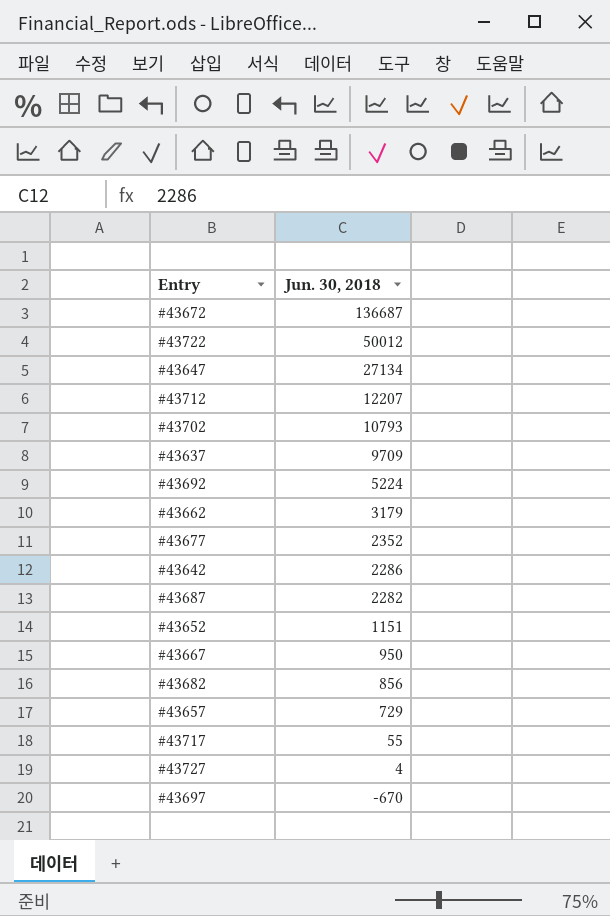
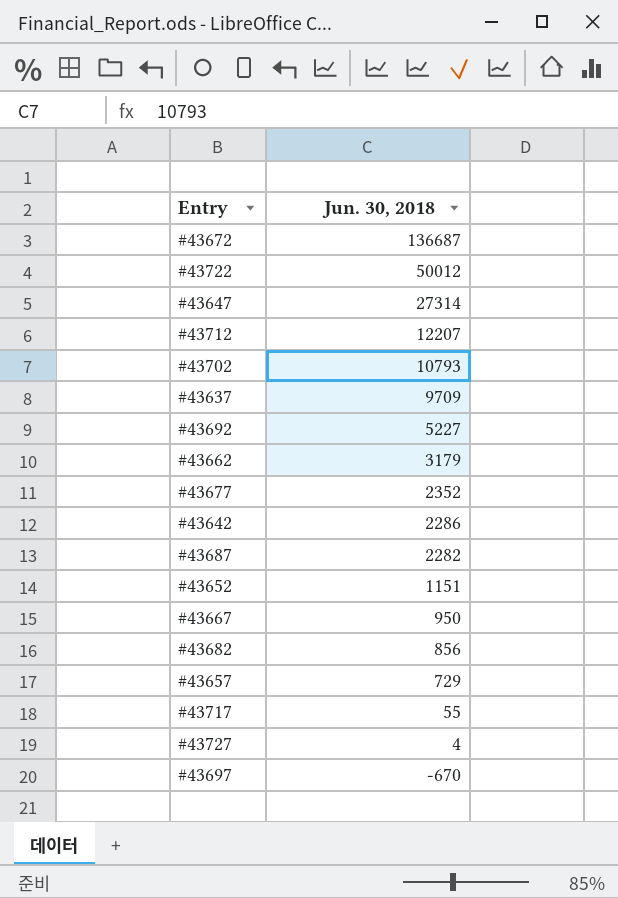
#43647 | Jun. 30, 2018: 27134 -> 27314
#43692 | Jun. 30, 2018: 5224 -> 5227

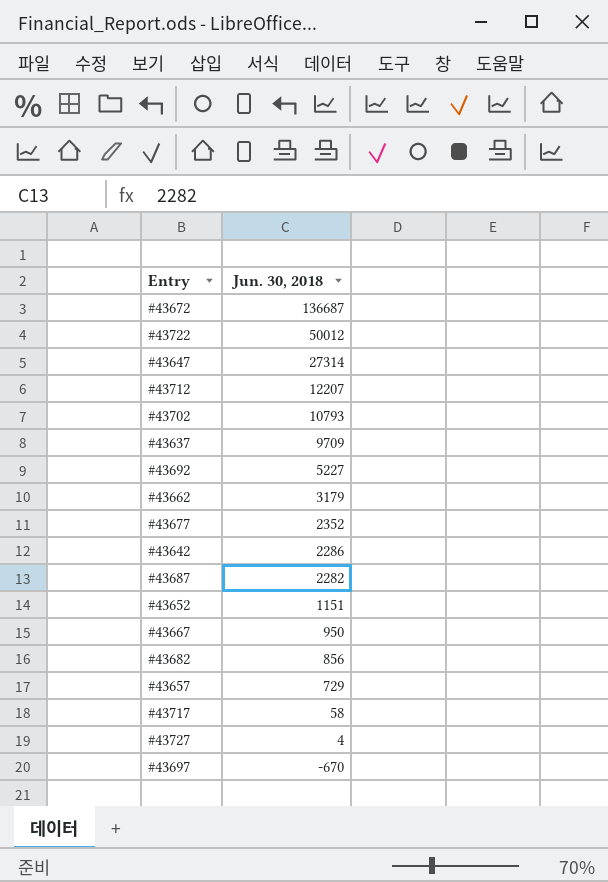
#43717 | Jun. 30, 2018: 55 -> 58

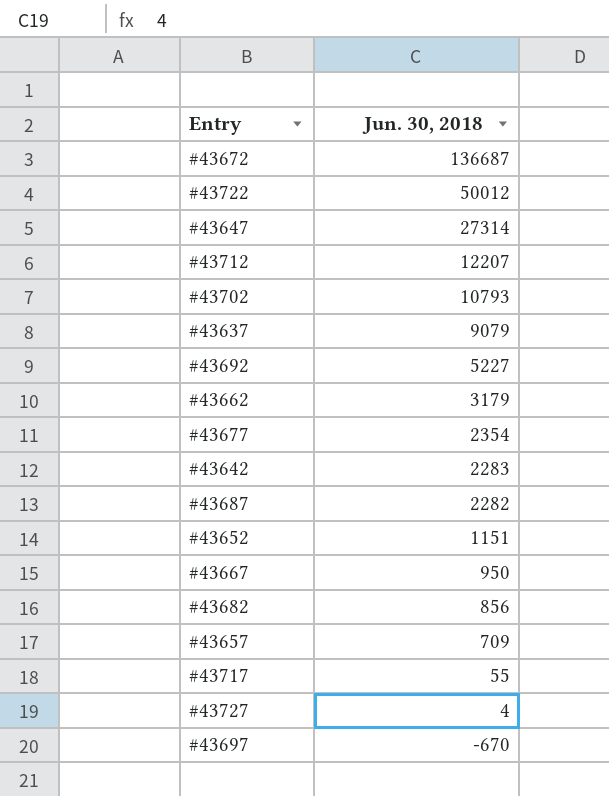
#43637 | Jun. 30, 2018: 9709 -> 9079
#43677 | Jun. 30, 2018: 2352 -> 2354
#43642 | Jun. 30, 2018: 2286 -> 2283
#43657 | Jun. 30, 2018: 729 -> 709
#43717 | Jun. 30, 2018: 58 -> 55

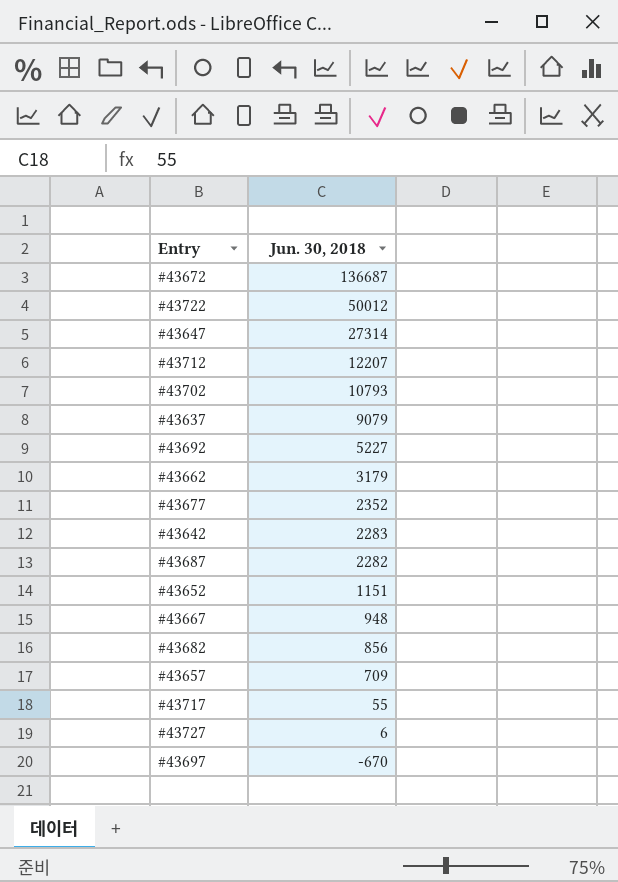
#43677 | Jun. 30, 2018: 2354 -> 2352
#43667 | Jun. 30, 2018: 950 -> 948
#43727 | Jun. 30, 2018: 4 -> 6

